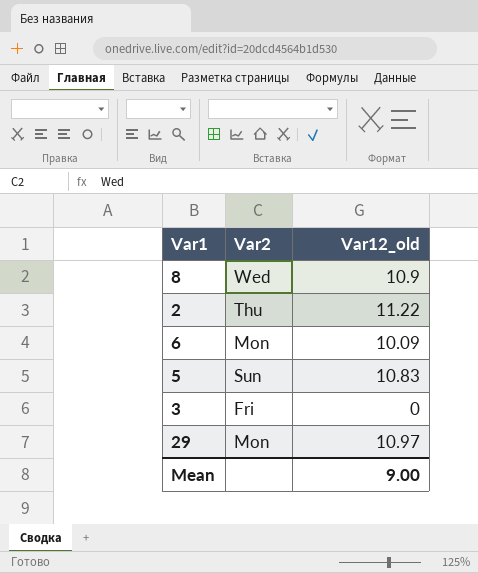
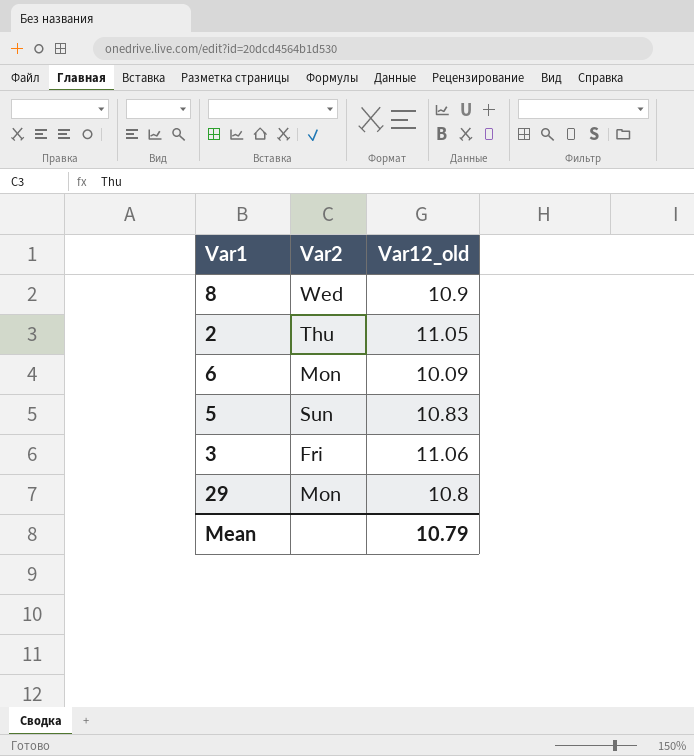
2 | Var12_old: 11.22 -> 11.05
3 | Var12_old: 0 -> 11.06
29 | Var12_old: 10.97 -> 10.8
Mean | Var12_old: 9.00 -> 10.79

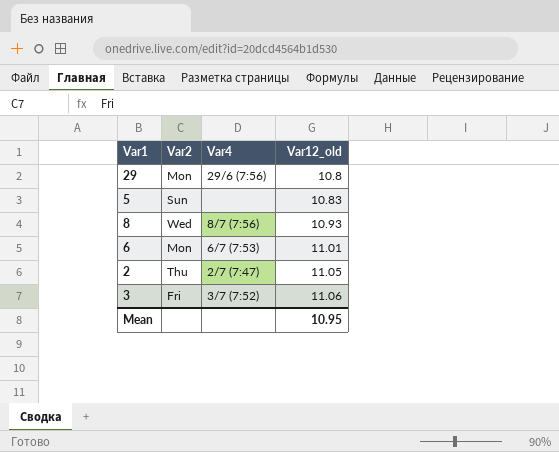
row order: none -> Var12_old ascending
column Var4 | position: none -> 3
8 | Var12_old: 10.9 -> 10.93
6 | Var12_old: 10.09 -> 11.01
Mean | Var12_old: 10.79 -> 10.95

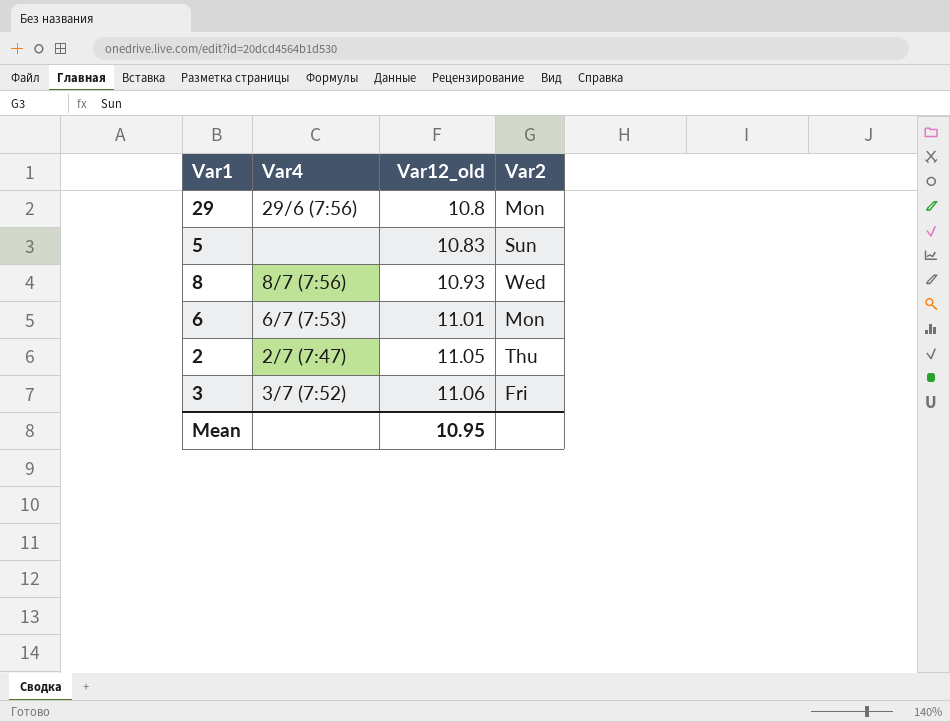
column Var2 | position: 2 -> 4

